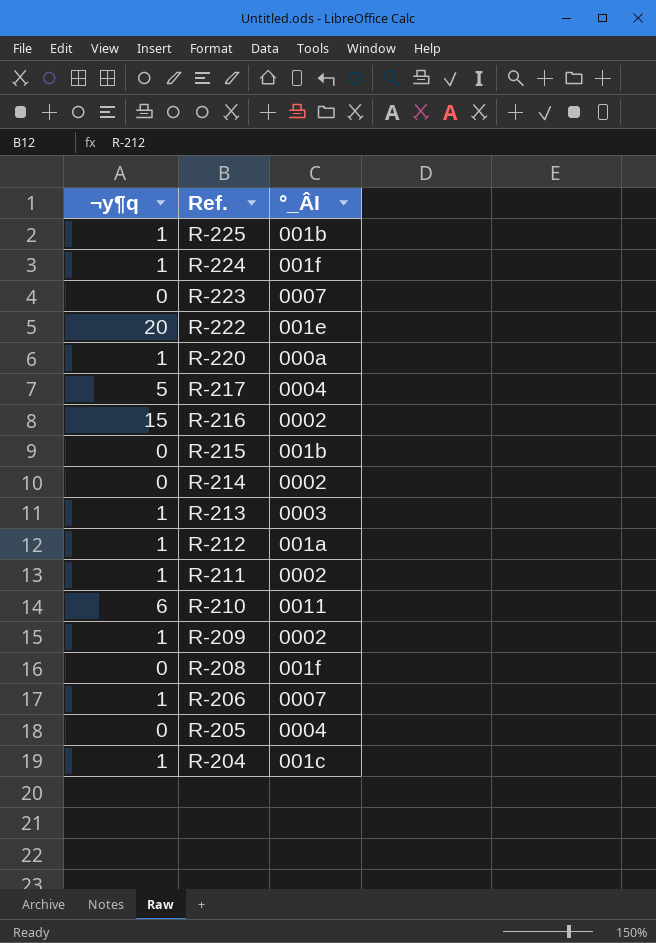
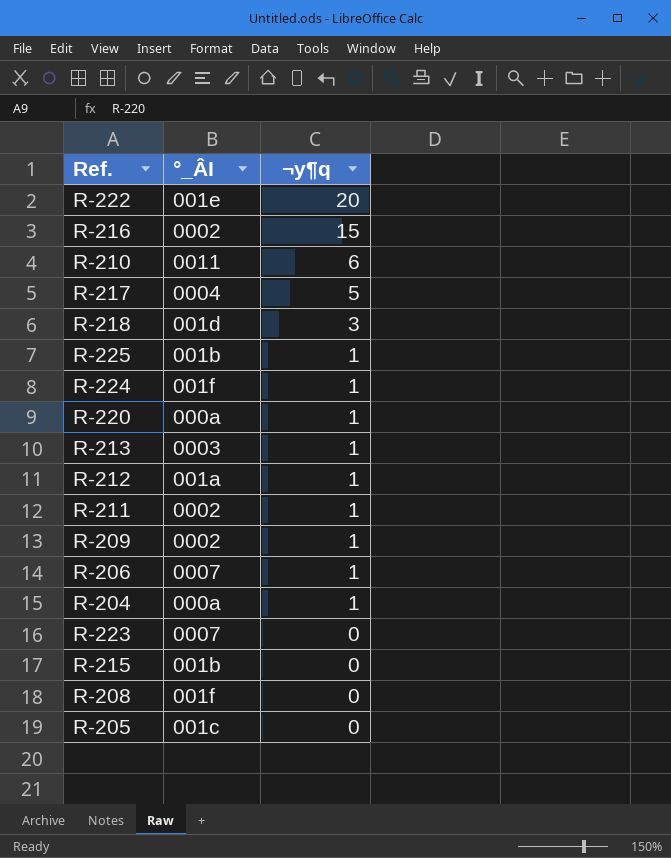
row order: Ref. descending -> ¬y¶q descending
column ¬y¶q | position: 1 -> 3
row R-214: 0 | 0002 -> none
row R-218: none -> 001d | 3
R-204 | °_ÂI: 001c -> 000a
R-205 | °_ÂI: 0004 -> 001c

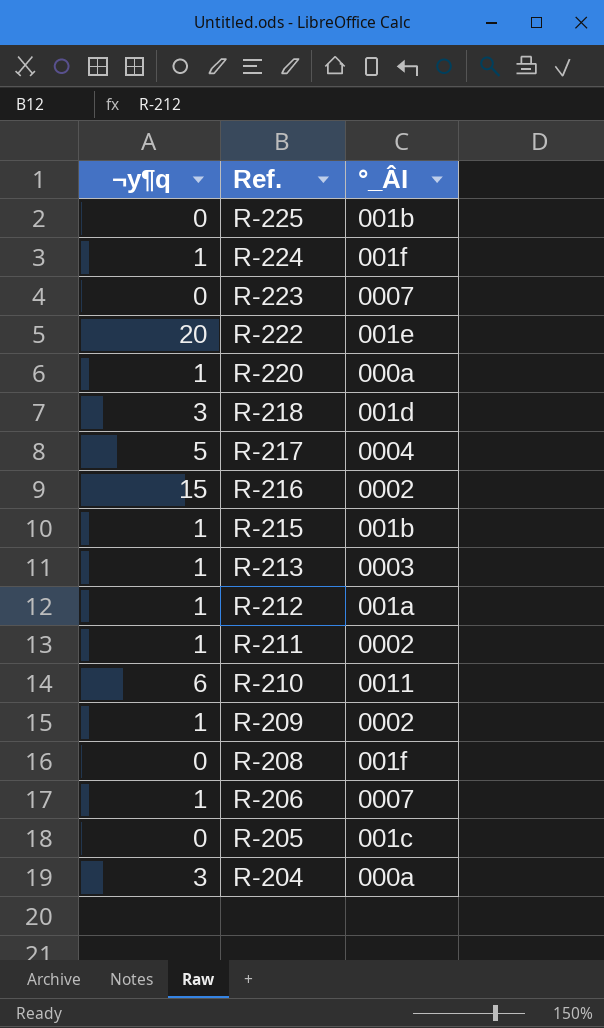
row order: ¬y¶q descending -> Ref. descending
column ¬y¶q | position: 3 -> 1
R-225 | ¬y¶q: 1 -> 0
R-215 | ¬y¶q: 0 -> 1
R-204 | ¬y¶q: 1 -> 3

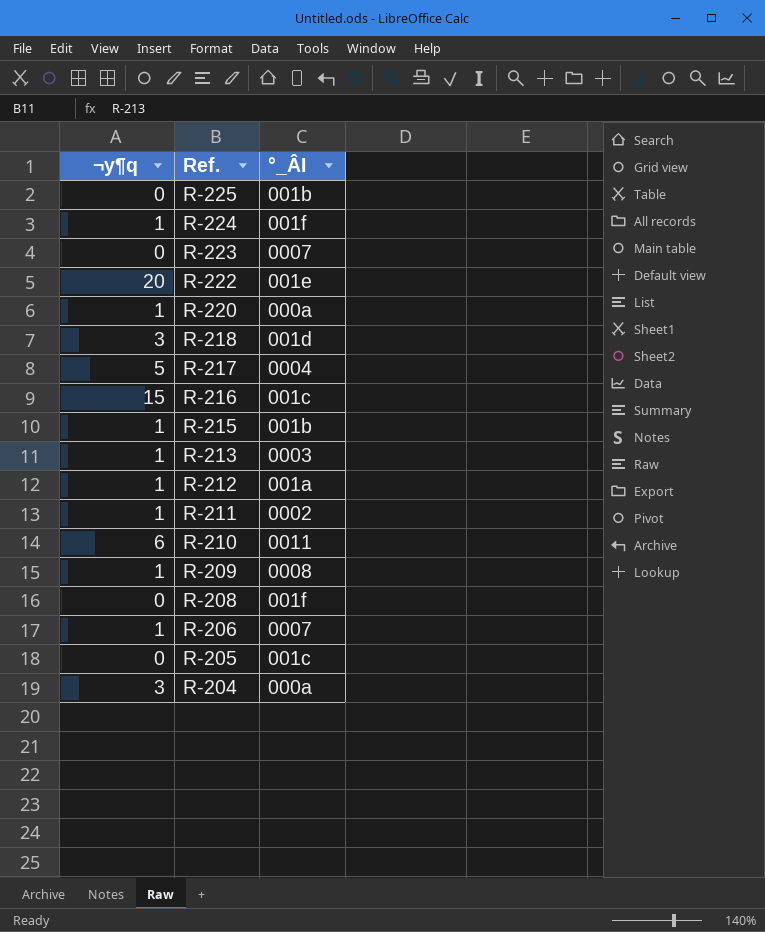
R-216 | °_ÂI: 0002 -> 001c
R-209 | °_ÂI: 0002 -> 0008

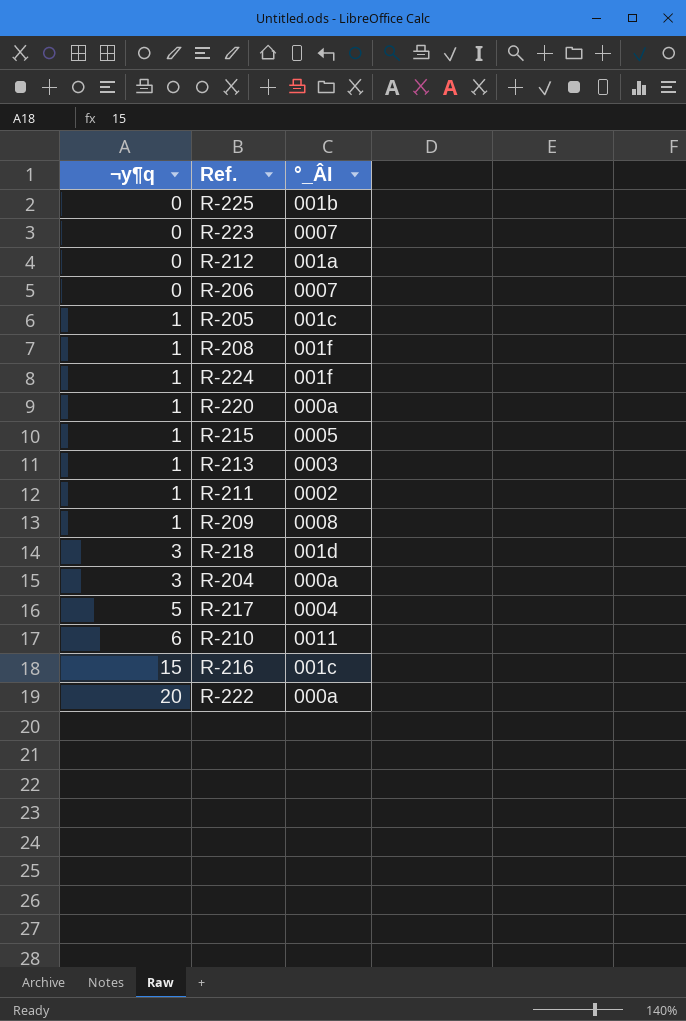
row order: Ref. descending -> ¬y¶q ascending
R-212 | ¬y¶q: 1 -> 0
R-206 | ¬y¶q: 1 -> 0
R-205 | ¬y¶q: 0 -> 1
R-208 | ¬y¶q: 0 -> 1
R-215 | °_ÂI: 001b -> 0005
R-222 | °_ÂI: 001e -> 000a

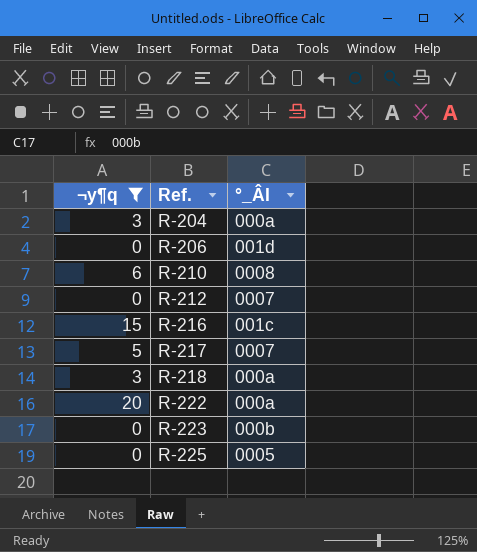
filter: none -> ¬y¶q != 1
row order: ¬y¶q ascending -> Ref. ascending
R-206 | °_ÂI: 0007 -> 001d
R-210 | °_ÂI: 0011 -> 0008
R-212 | °_ÂI: 001a -> 0007
R-217 | °_ÂI: 0004 -> 0007
R-218 | °_ÂI: 001d -> 000a
R-223 | °_ÂI: 0007 -> 000b
R-225 | °_ÂI: 001b -> 0005

